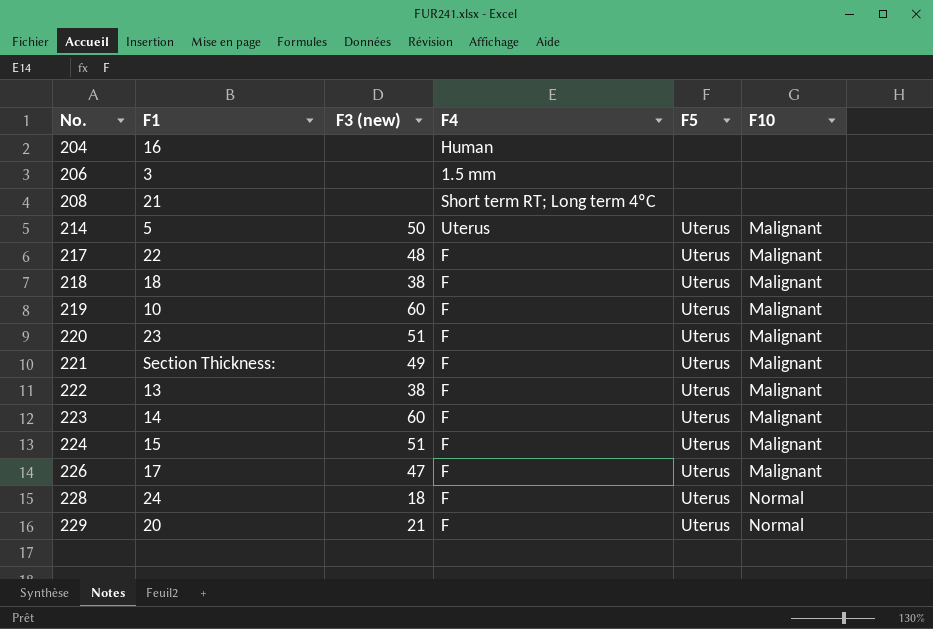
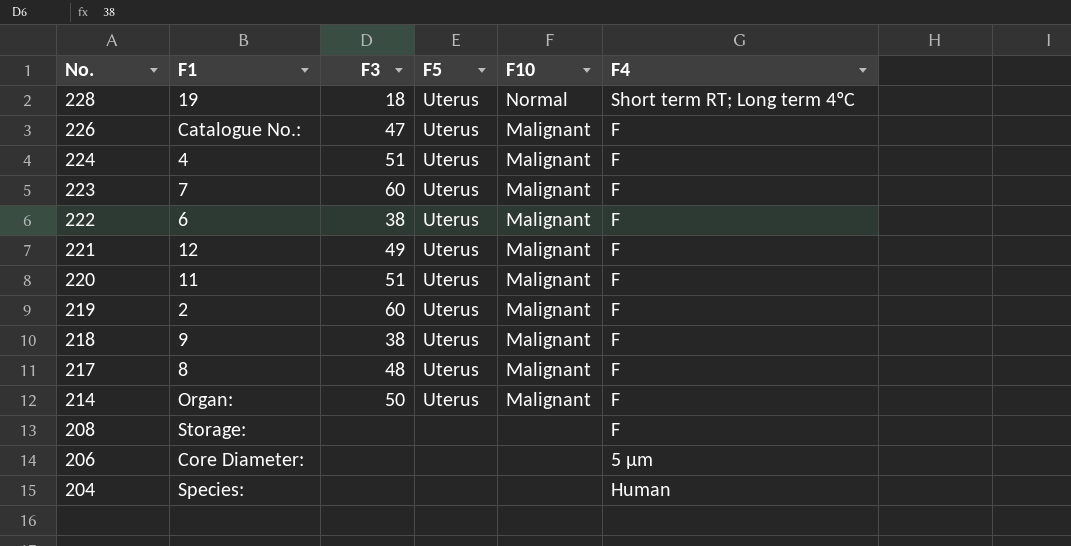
row order: No. ascending -> No. descending
column name: F3 (new) -> F3
column F4 | position: 4 -> 6
row 229: 20 | 21 | F | Uterus | Normal -> none
228 | F1: 24 -> 19
228 | F4: F -> Short term RT; Long term 4ºC
226 | F1: 17 -> Catalogue No.:
224 | F1: 15 -> 4
223 | F1: 14 -> 7
222 | F1: 13 -> 6
221 | F1: Section Thickness: -> 12
220 | F1: 23 -> 11
219 | F1: 10 -> 2
218 | F1: 18 -> 9
217 | F1: 22 -> 8
214 | F1: 5 -> Organ:
214 | F4: Uterus -> F
208 | F1: 21 -> Storage:
208 | F4: Short term RT; Long term 4ºC -> F
206 | F1: 3 -> Core Diameter:
206 | F4: 1.5 mm -> 5 µm
204 | F1: 16 -> Species:

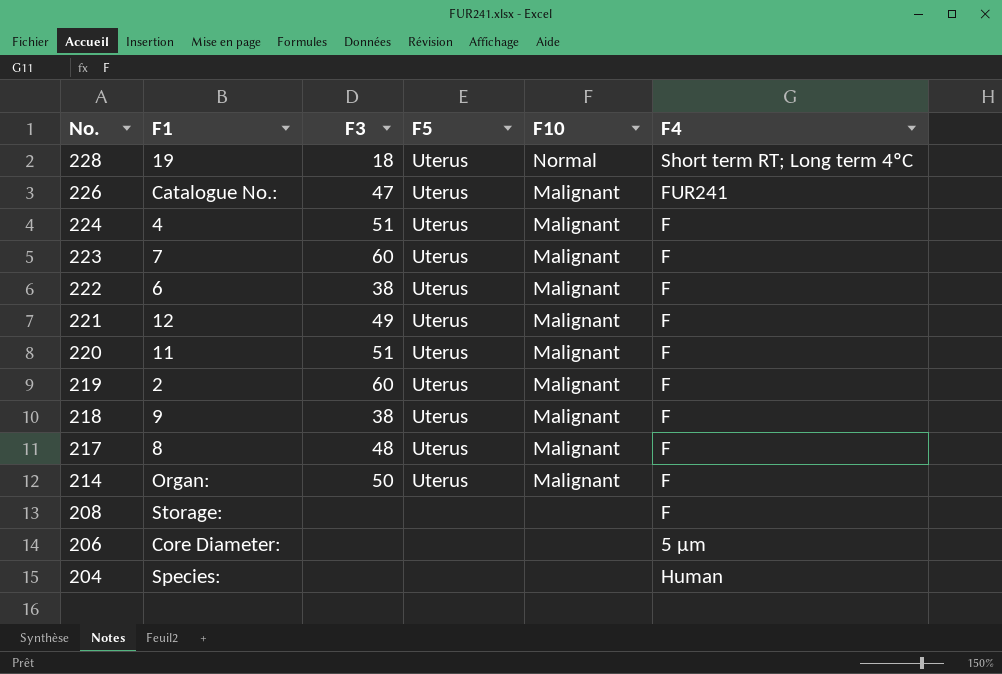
226 | F4: F -> FUR241

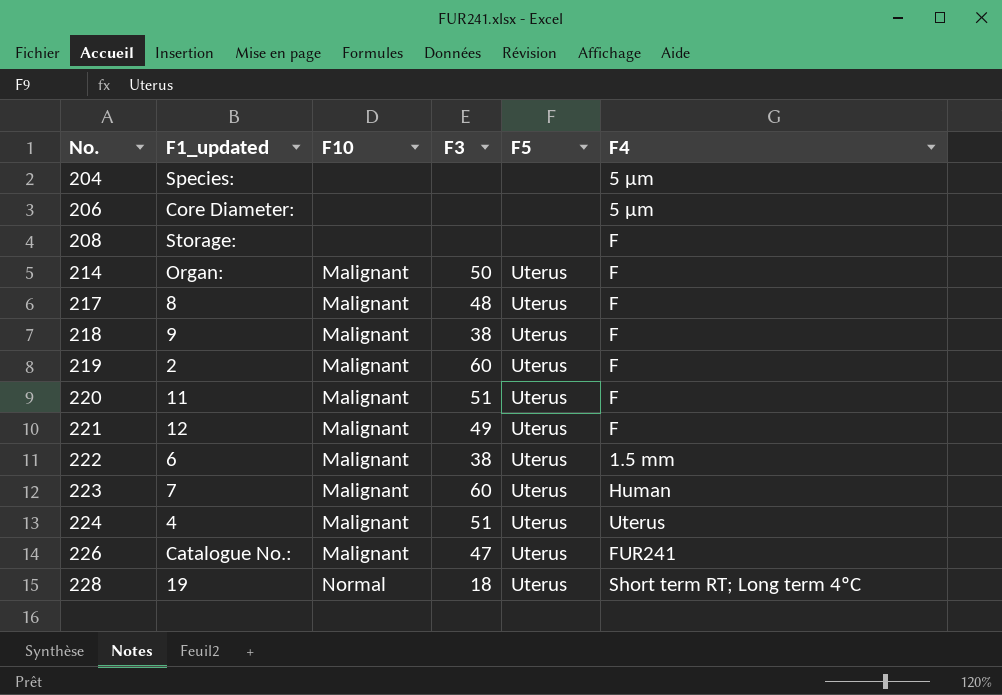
row order: No. descending -> No. ascending
column name: F1 -> F1_updated
column F10 | position: 5 -> 3
204 | F4: Human -> 5 µm
222 | F4: F -> 1.5 mm
223 | F4: F -> Human
224 | F4: F -> Uterus

